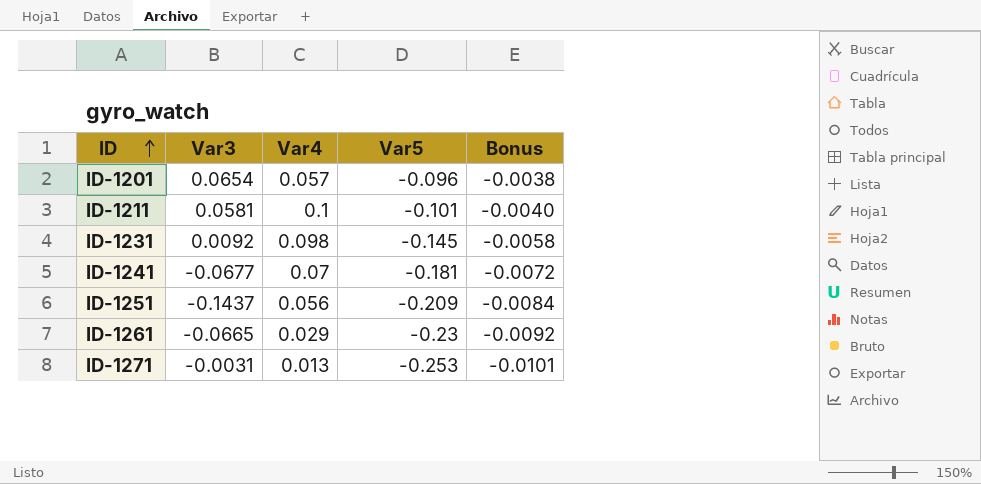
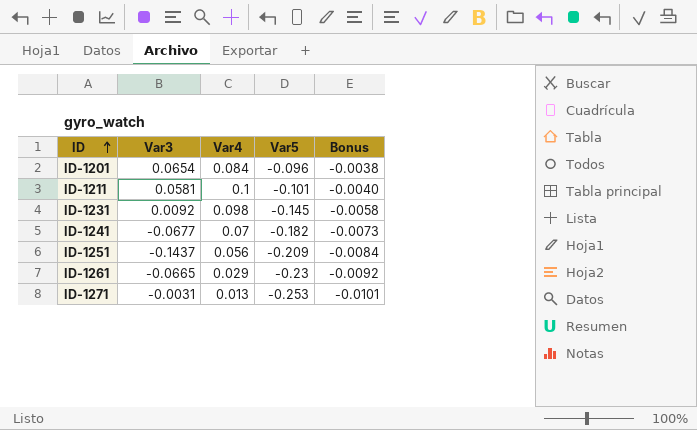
ID-1201 | Var4: 0.057 -> 0.084
ID-1241 | Var5: -0.181 -> -0.182
ID-1241 | Bonus: -0.0072 -> -0.0073

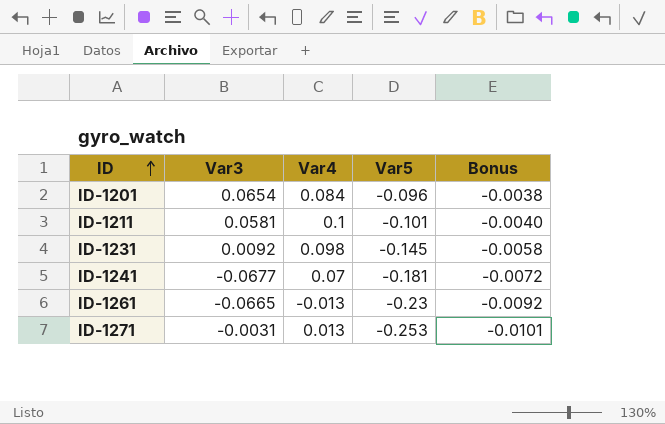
row ID-1251: -0.1437 | 0.056 | -0.209 | -0.0084 -> none
ID-1241 | Var5: -0.182 -> -0.181
ID-1241 | Bonus: -0.0073 -> -0.0072
ID-1261 | Var4: 0.029 -> -0.013

